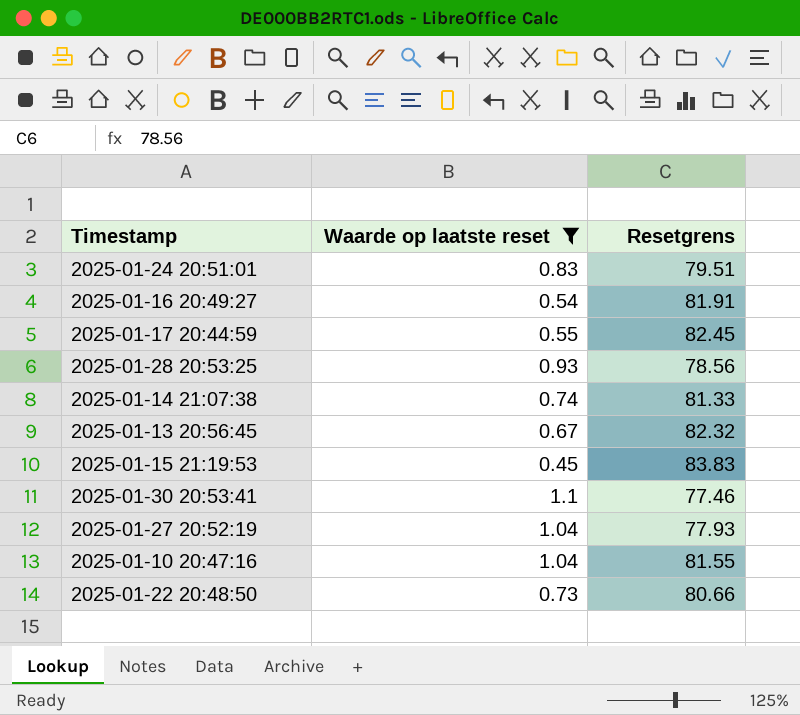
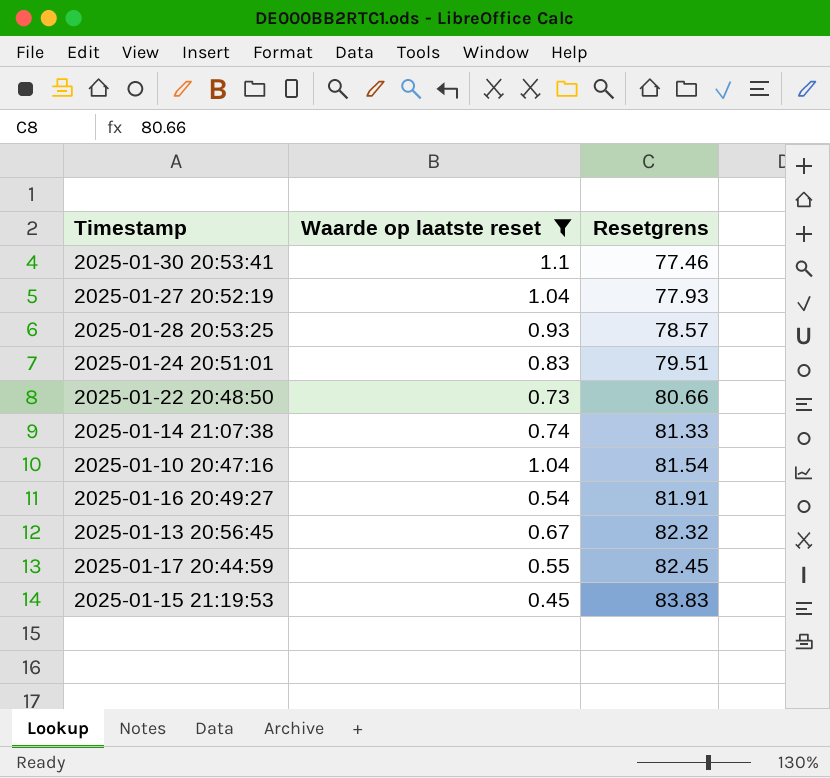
row order: none -> Resetgrens ascending
2025-01-28 20:53:25 | Resetgrens: 78.56 -> 78.57
2025-01-10 20:47:16 | Resetgrens: 81.55 -> 81.54

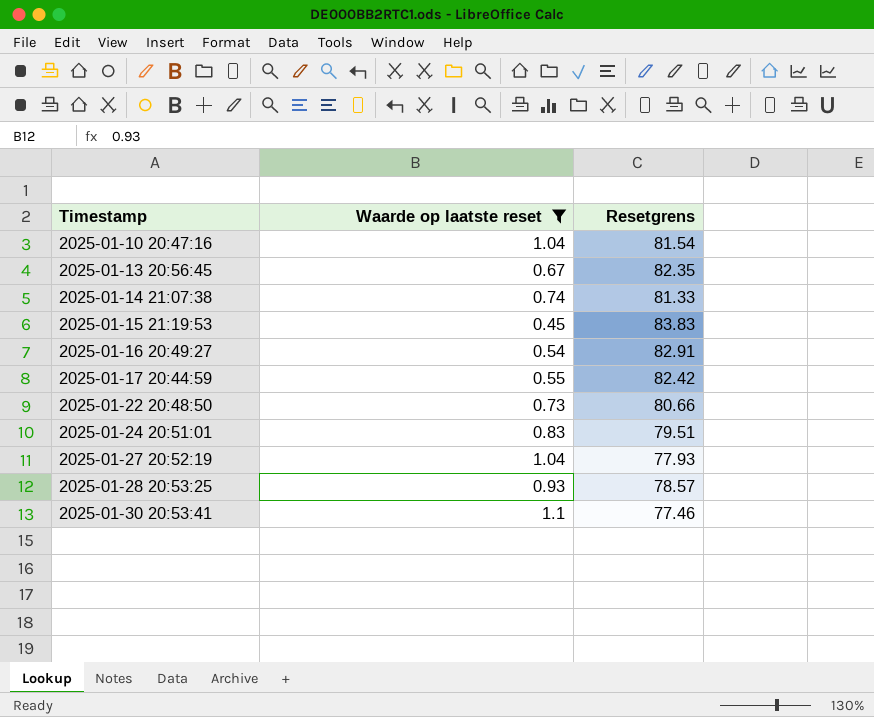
row order: Resetgrens ascending -> Timestamp ascending
2025-01-13 20:56:45 | Resetgrens: 82.32 -> 82.35
2025-01-16 20:49:27 | Resetgrens: 81.91 -> 82.91
2025-01-17 20:44:59 | Resetgrens: 82.45 -> 82.42

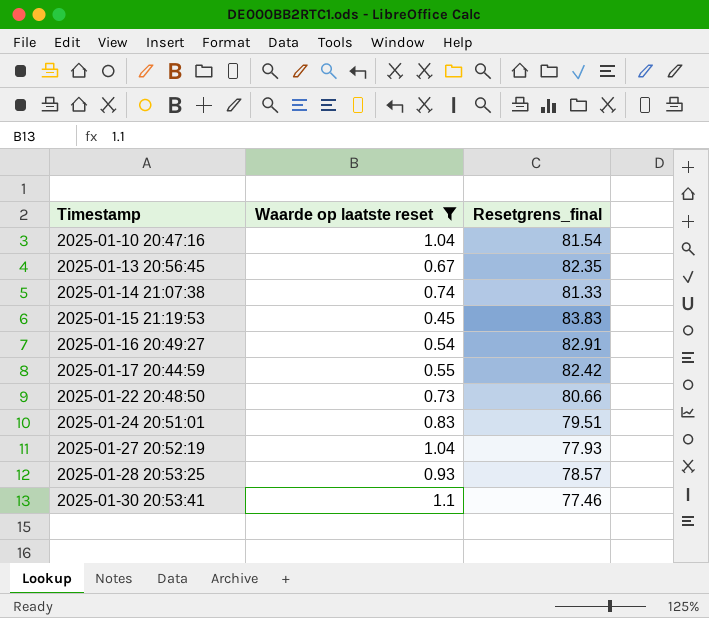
column name: Resetgrens -> Resetgrens_final

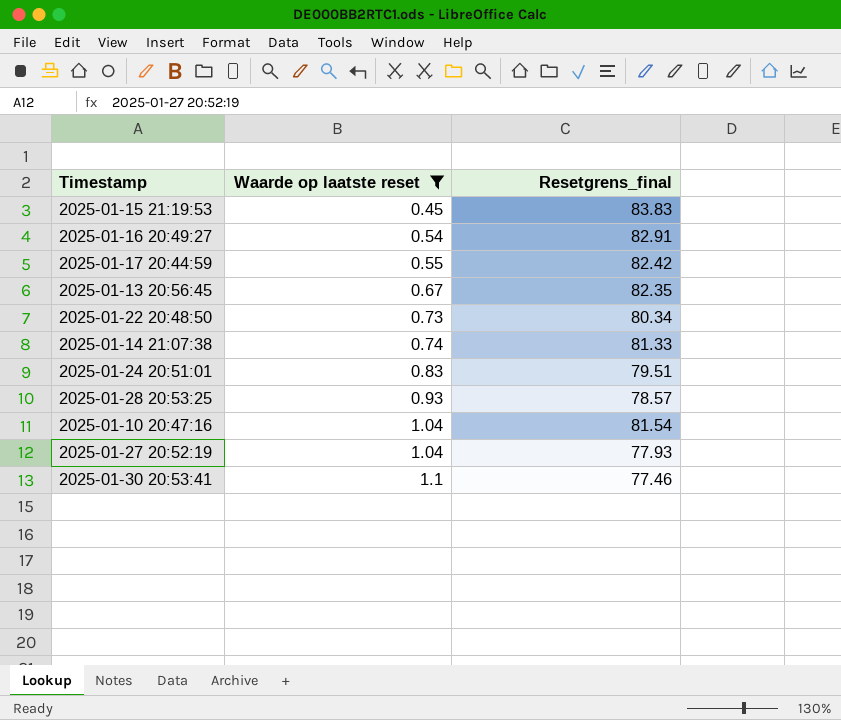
row order: Timestamp ascending -> Waarde op laatste reset ascending
2025-01-22 20:48:50 | Resetgrens_final: 80.66 -> 80.34

